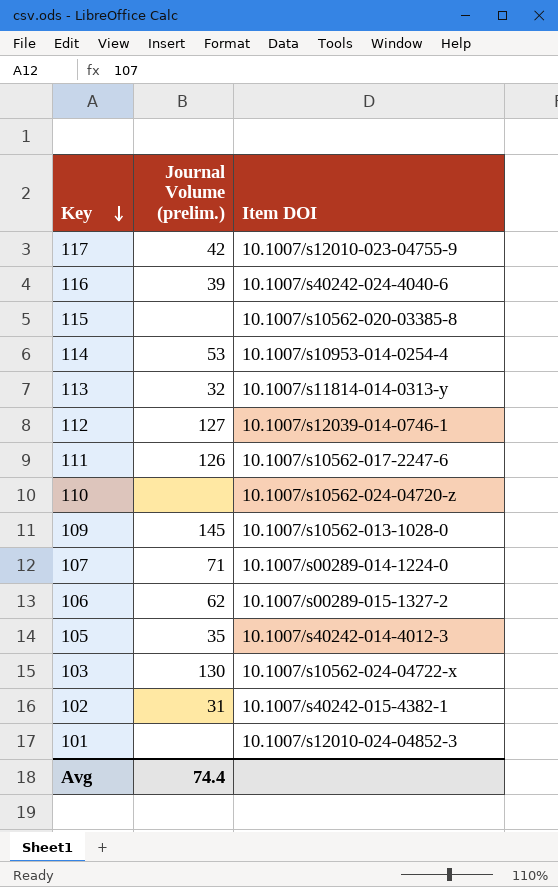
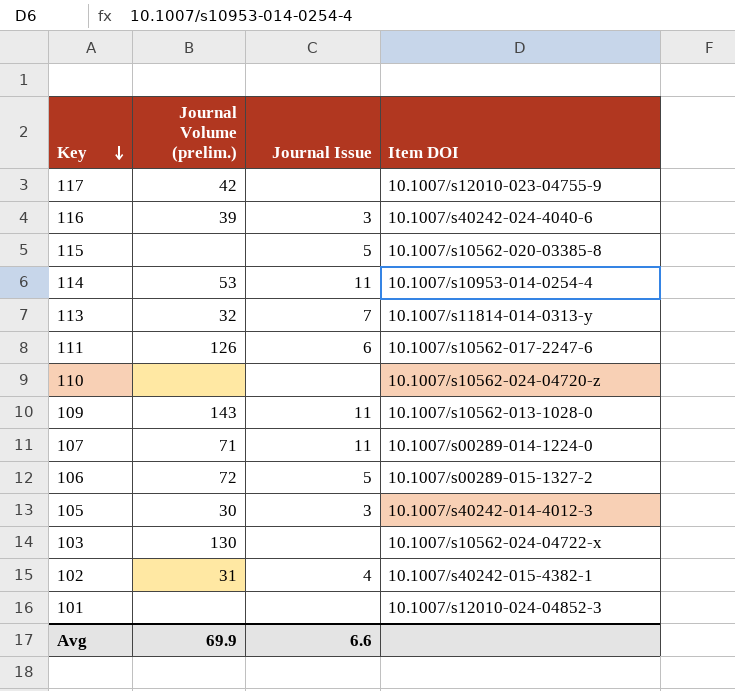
column Journal Issue | position: none -> 3
row 112: 127 | 10.1007/s12039-014-0746-1 -> none
109 | Journal Volume (prelim.): 145 -> 143
106 | Journal Volume (prelim.): 62 -> 72
105 | Journal Volume (prelim.): 35 -> 30
Avg | Journal Volume (prelim.): 74.4 -> 69.9

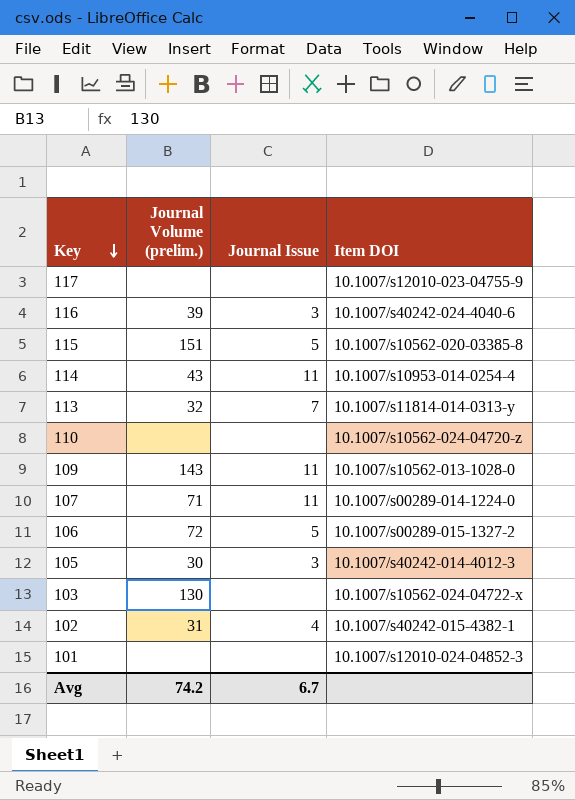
row 111: 126 | 6 | 10.1007/s10562-017-2247-6 -> none
117 | Journal Volume (prelim.): 42 -> none
115 | Journal Volume (prelim.): none -> 151
114 | Journal Volume (prelim.): 53 -> 43
Avg | Journal Volume (prelim.): 69.9 -> 74.2
Avg | Journal Issue: 6.6 -> 6.7

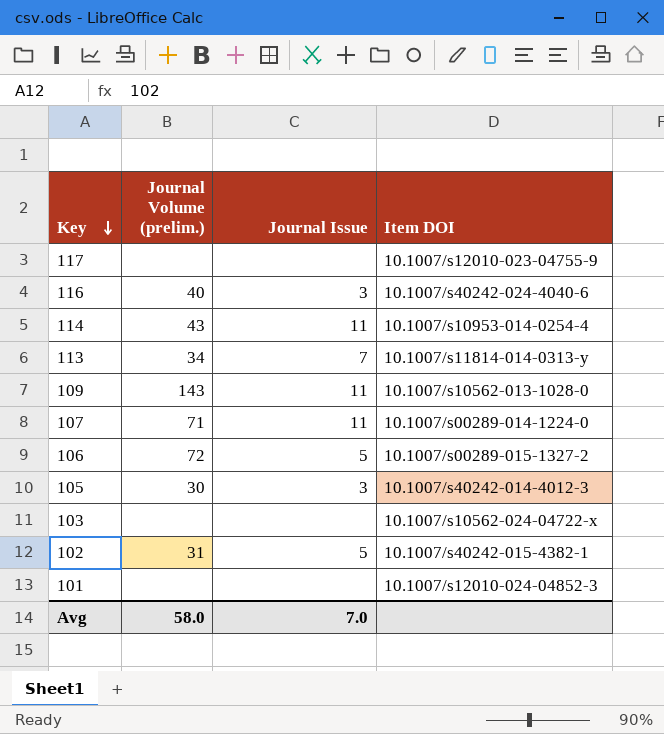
row 115: 151 | 5 | 10.1007/s10562-020-03385-8 -> none
row 110: none | none | 10.1007/s10562-024-04720-z -> none
116 | Journal Volume (prelim.): 39 -> 40
113 | Journal Volume (prelim.): 32 -> 34
103 | Journal Volume (prelim.): 130 -> none
102 | Journal Issue: 4 -> 5
Avg | Journal Volume (prelim.): 74.2 -> 58.0
Avg | Journal Issue: 6.7 -> 7.0

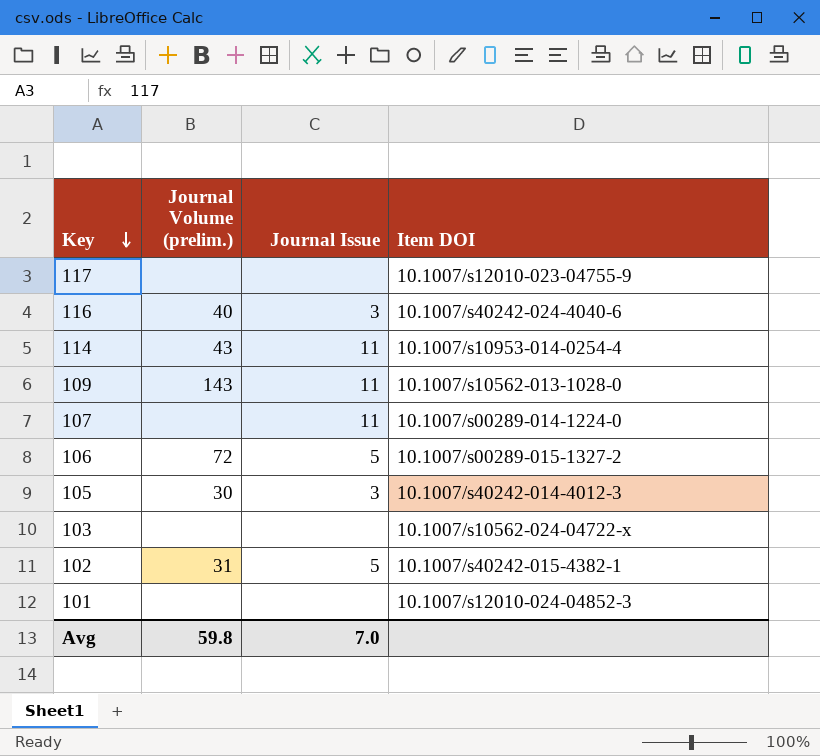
row 113: 34 | 7 | 10.1007/s11814-014-0313-y -> none
107 | Journal Volume (prelim.): 71 -> none
Avg | Journal Volume (prelim.): 58.0 -> 59.8

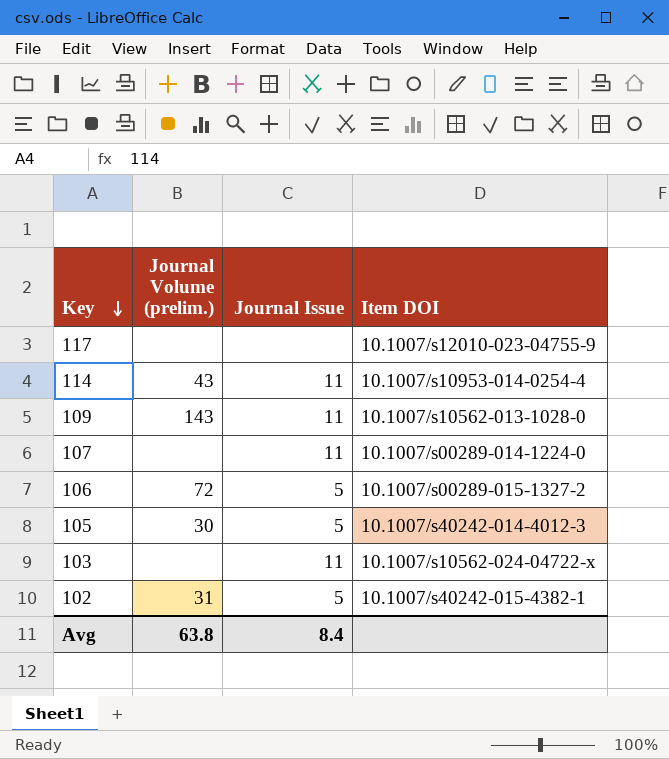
row 116: 40 | 3 | 10.1007/s40242-024-4040-6 -> none
row 101: none | none | 10.1007/s12010-024-04852-3 -> none
105 | Journal Issue: 3 -> 5
103 | Journal Issue: none -> 11
Avg | Journal Volume (prelim.): 59.8 -> 63.8
Avg | Journal Issue: 7.0 -> 8.4

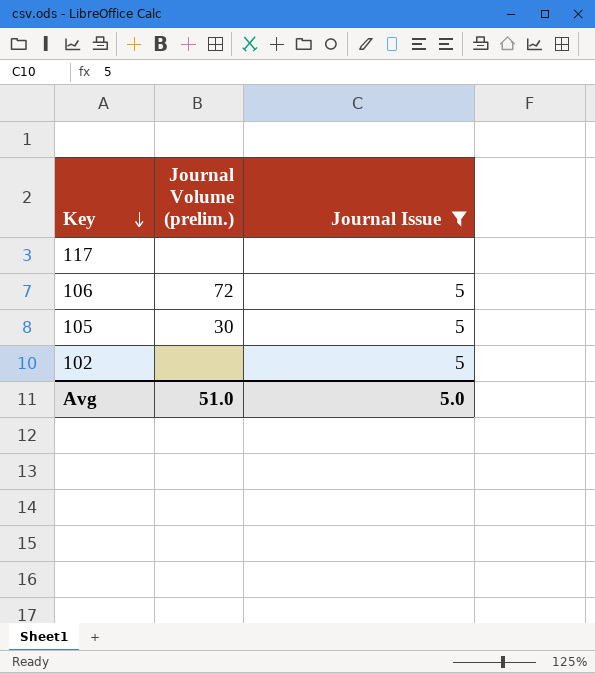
filter: none -> Journal Issue != 11
column Item DOI | position: 4 -> none
102 | Journal Volume (prelim.): 31 -> none
Avg | Journal Volume (prelim.): 63.8 -> 51.0
Avg | Journal Issue: 8.4 -> 5.0

